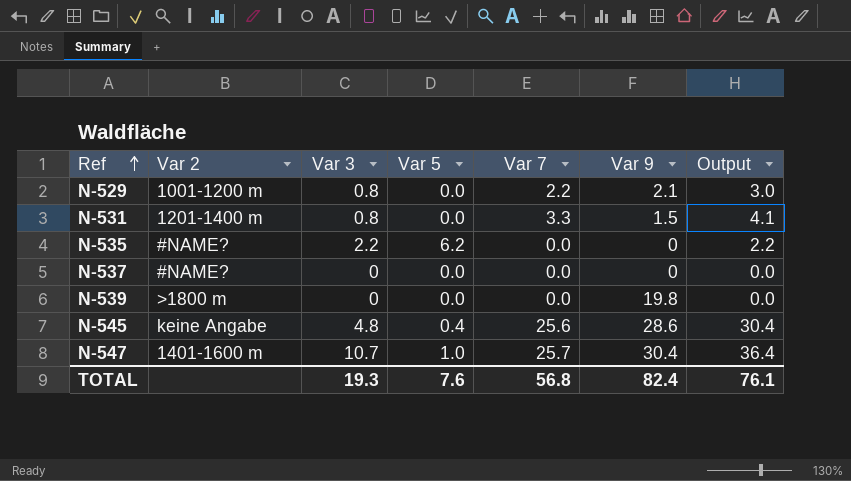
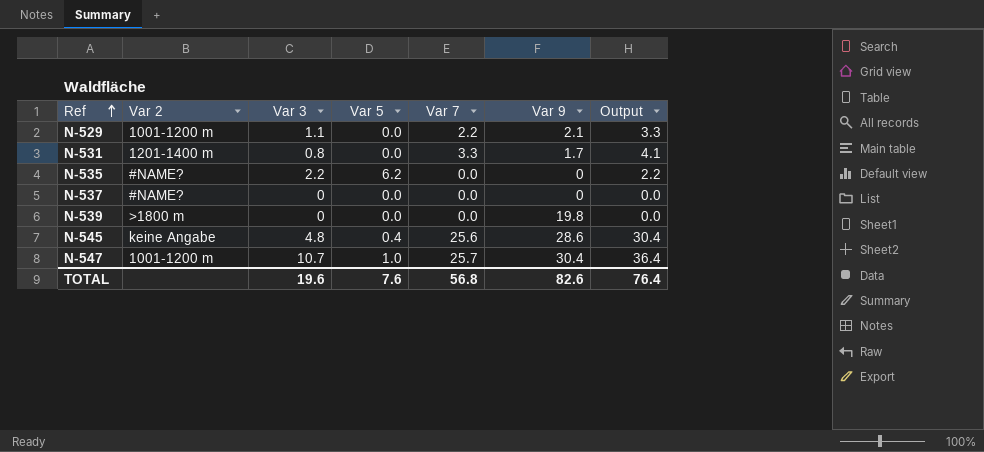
N-529 | Var 3: 0.8 -> 1.1
N-529 | Output: 3.0 -> 3.3
N-531 | Var 9: 1.5 -> 1.7
N-547 | Var 2: 1401-1600 m -> 1001-1200 m
TOTAL | Var 3: 19.3 -> 19.6
TOTAL | Var 9: 82.4 -> 82.6
TOTAL | Output: 76.1 -> 76.4

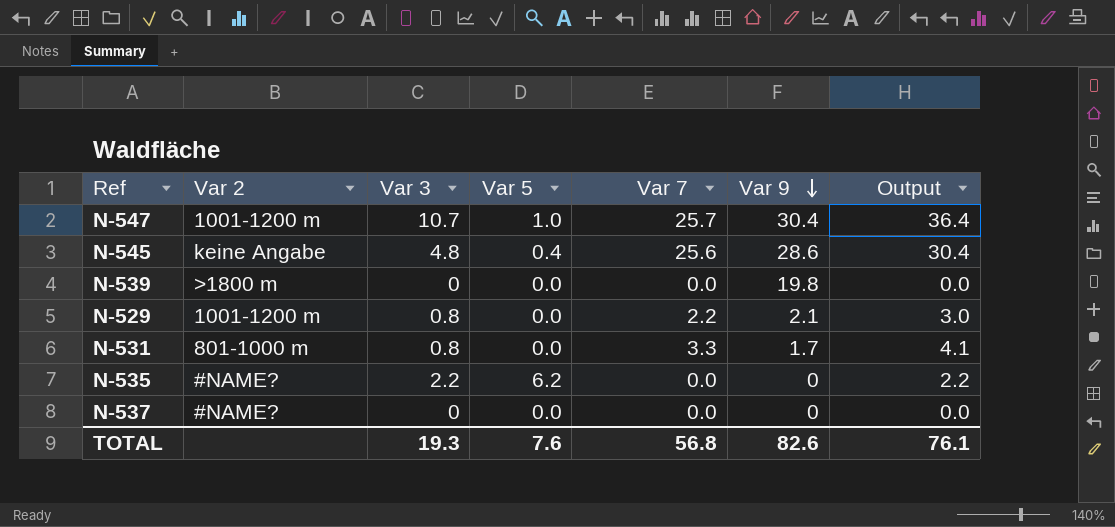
row order: Ref ascending -> Var 9 descending
N-529 | Var 3: 1.1 -> 0.8
N-529 | Output: 3.3 -> 3.0
N-531 | Var 2: 1201-1400 m -> 801-1000 m
TOTAL | Var 3: 19.6 -> 19.3
TOTAL | Output: 76.4 -> 76.1

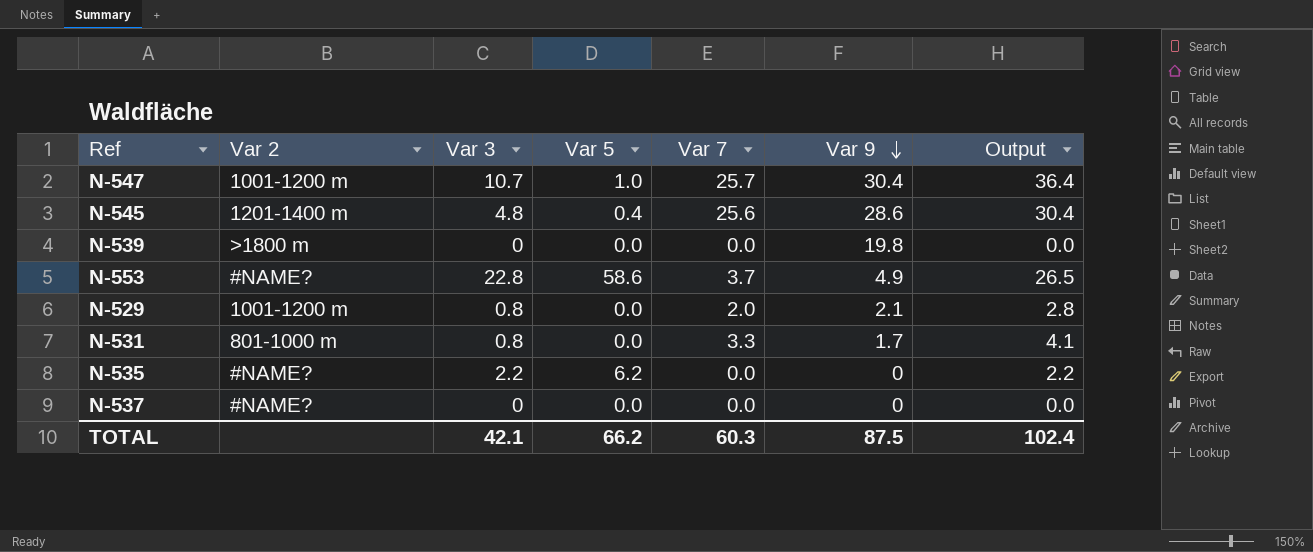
N-545 | Var 2: keine Angabe -> 1201-1400 m
row N-553: none -> #NAME? | 22.8 | 58.6 | 3.7 | 4.9 | 26.5
N-529 | Var 7: 2.2 -> 2.0
N-529 | Output: 3.0 -> 2.8
TOTAL | Var 3: 19.3 -> 42.1
TOTAL | Var 5: 7.6 -> 66.2
TOTAL | Var 7: 56.8 -> 60.3
TOTAL | Var 9: 82.6 -> 87.5
TOTAL | Output: 76.1 -> 102.4

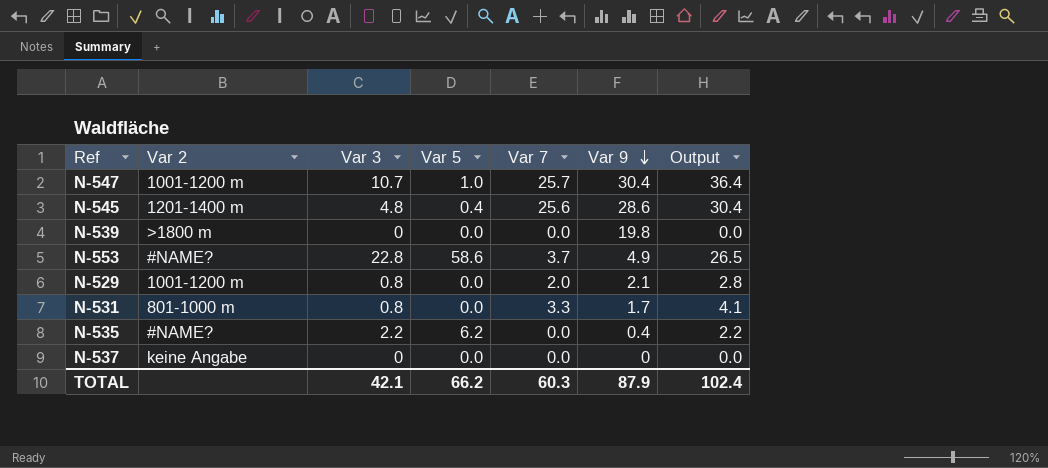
N-535 | Var 9: 0 -> 0.4
N-537 | Var 2: #NAME? -> keine Angabe
TOTAL | Var 9: 87.5 -> 87.9

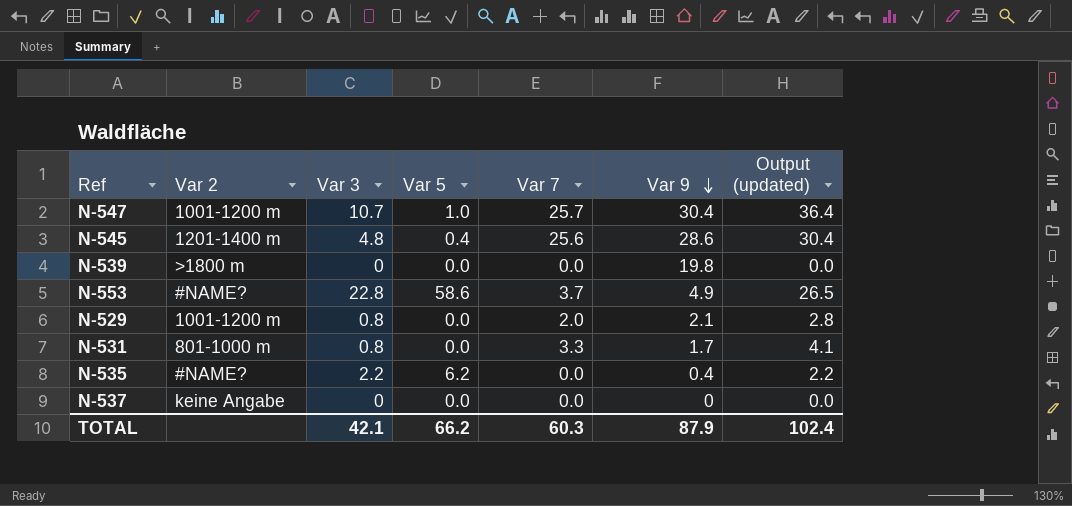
column name: Output -> Output (updated)

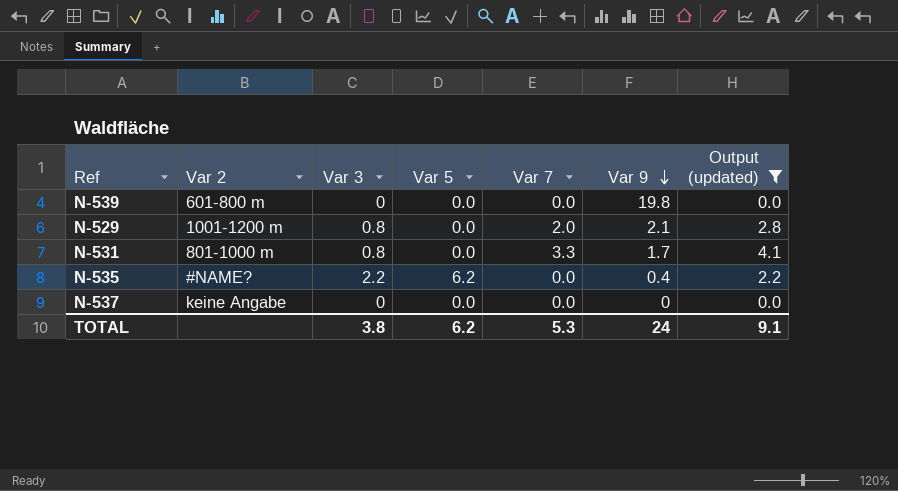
filter: none -> Output (updated) <= 4.1
N-539 | Var 2: >1800 m -> 601-800 m
TOTAL | Var 3: 42.1 -> 3.8
TOTAL | Var 5: 66.2 -> 6.2
TOTAL | Var 7: 60.3 -> 5.3
TOTAL | Var 9: 87.9 -> 24
TOTAL | Output (updated): 102.4 -> 9.1

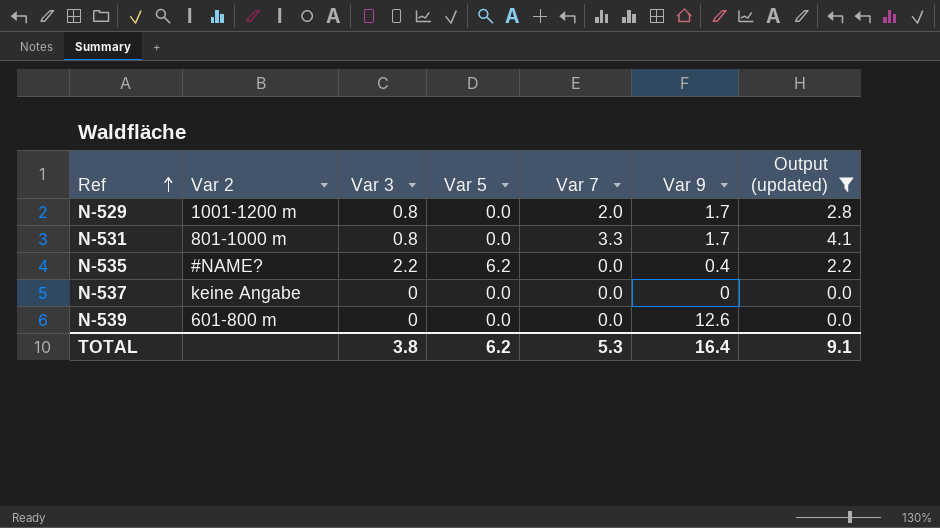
row order: Var 9 descending -> Ref ascending
N-529 | Var 9: 2.1 -> 1.7
N-539 | Var 9: 19.8 -> 12.6
TOTAL | Var 9: 24 -> 16.4

